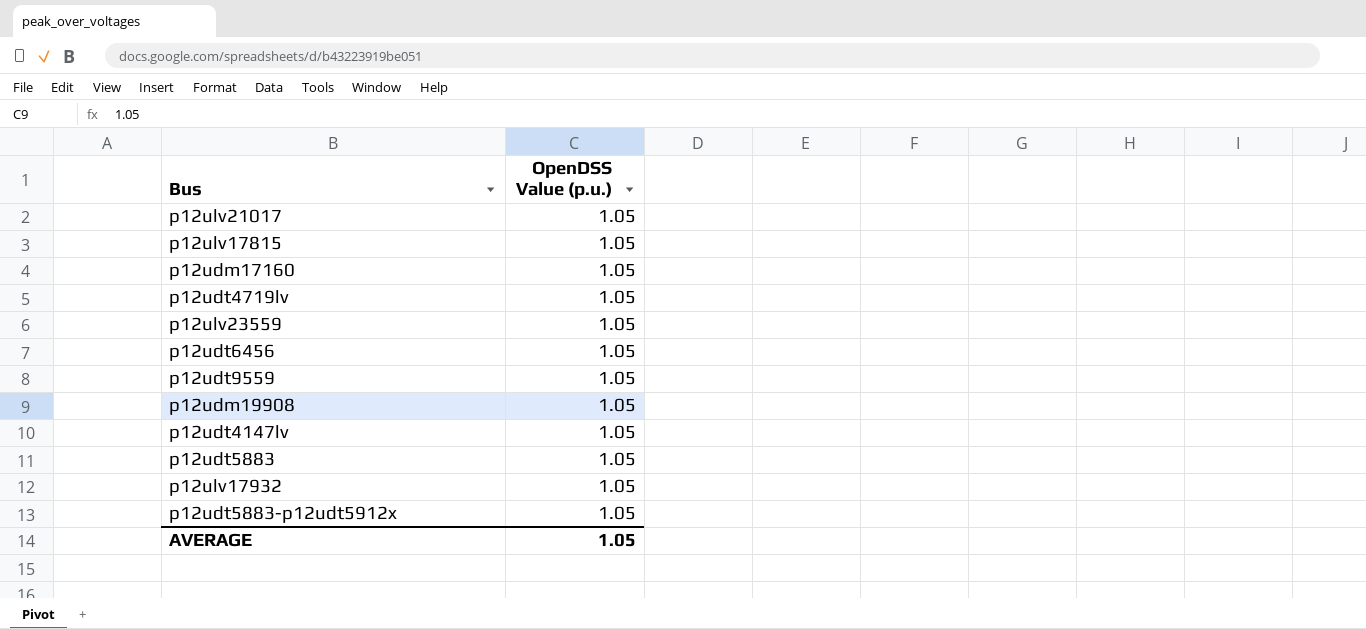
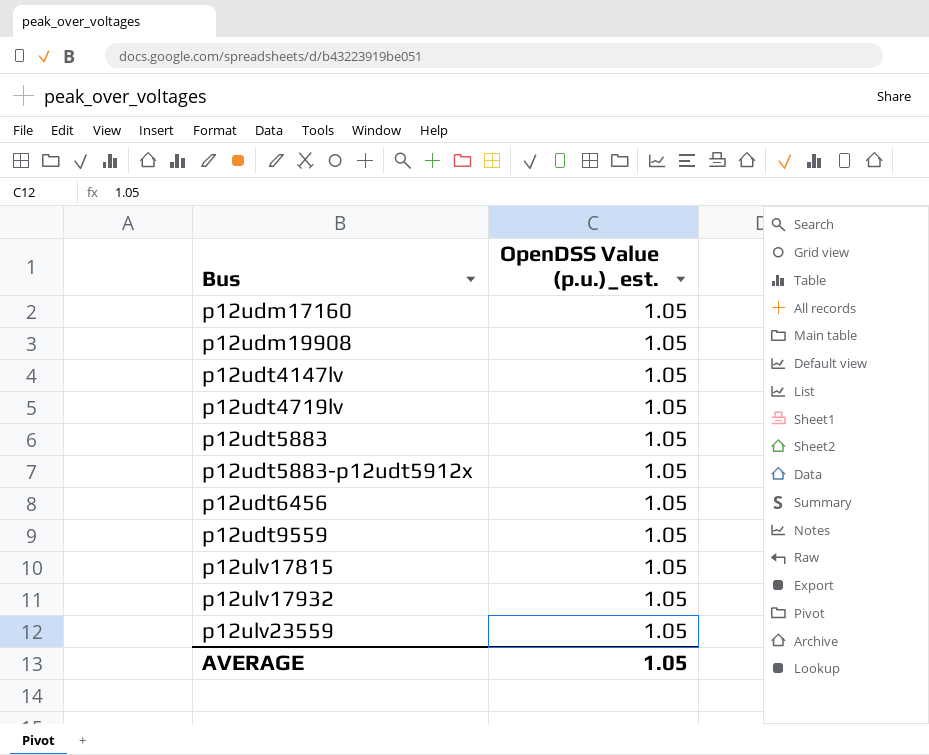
row order: none -> Bus ascending
column name: OpenDSS Value (p.u.) -> OpenDSS Value (p.u.)_est.
row p12ulv21017: 1.05 -> none

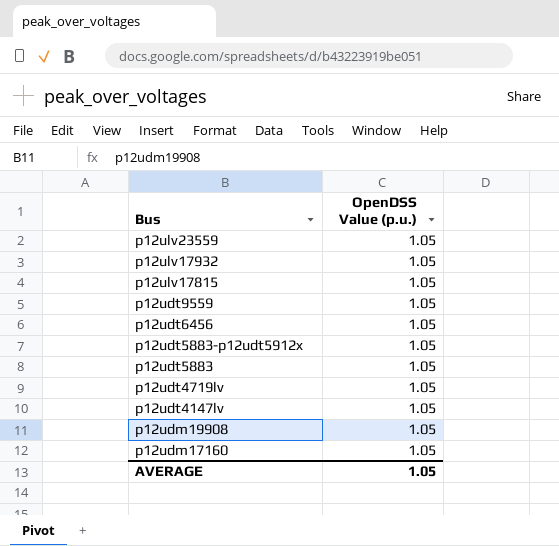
row order: Bus ascending -> Bus descending
column name: OpenDSS Value (p.u.)_est. -> OpenDSS Value (p.u.)

